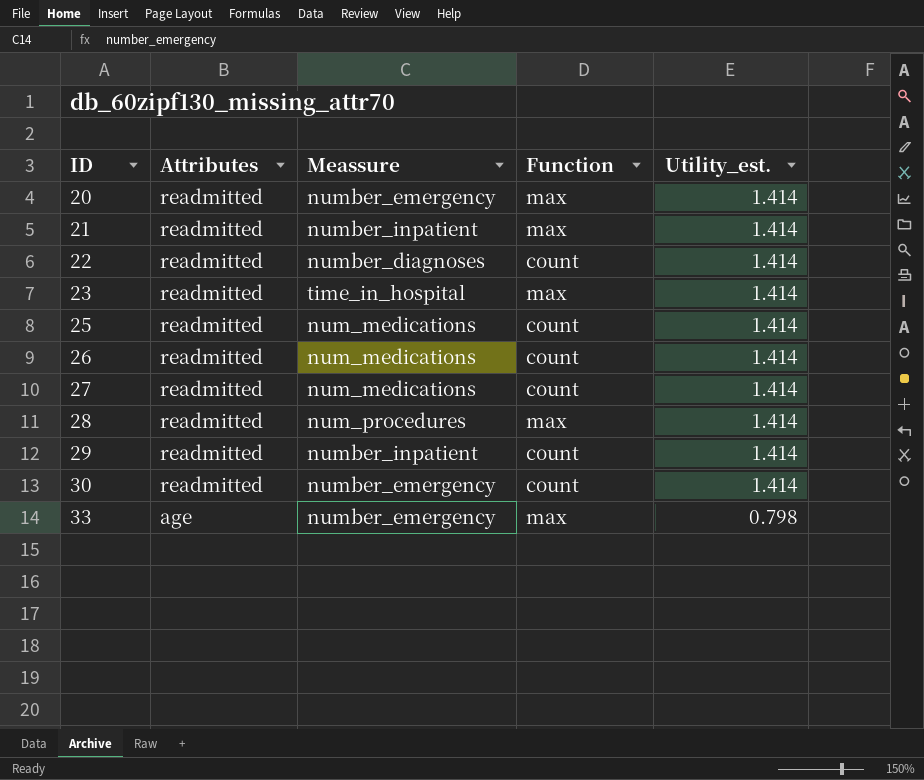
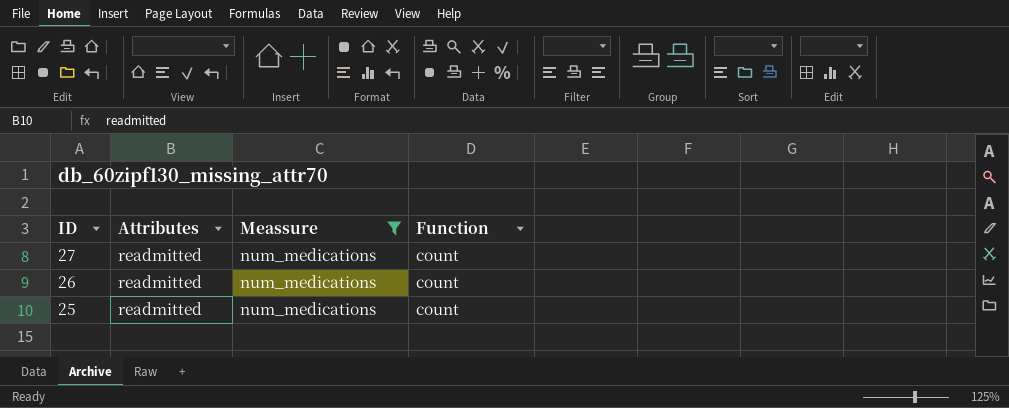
filter: none -> Meassure = num_medications
row order: ID ascending -> ID descending
column Utility_est. | position: 5 -> none

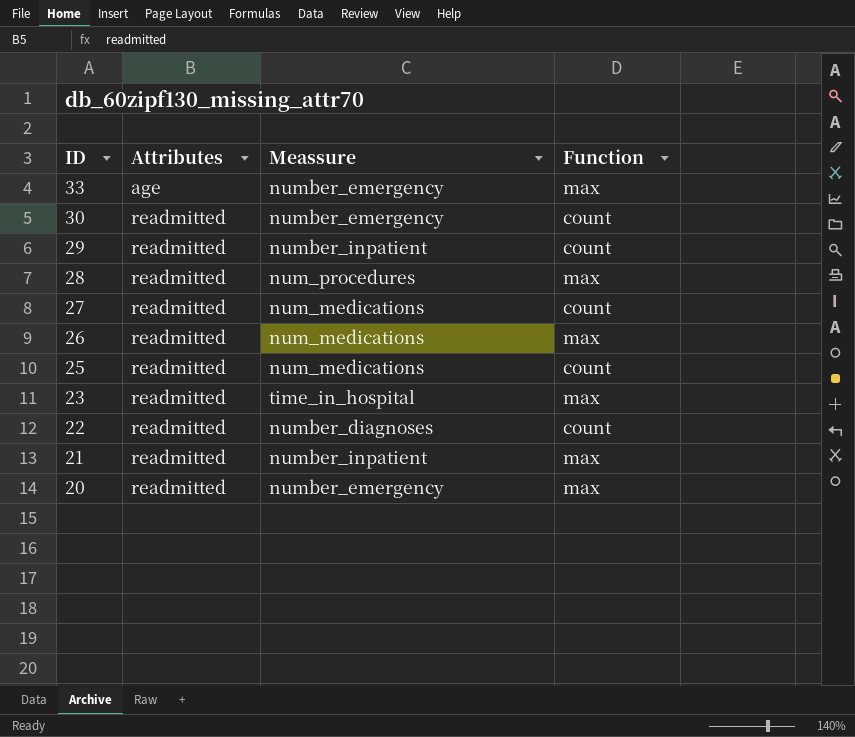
filter: Meassure = num_medications -> none
26 | Function: count -> max

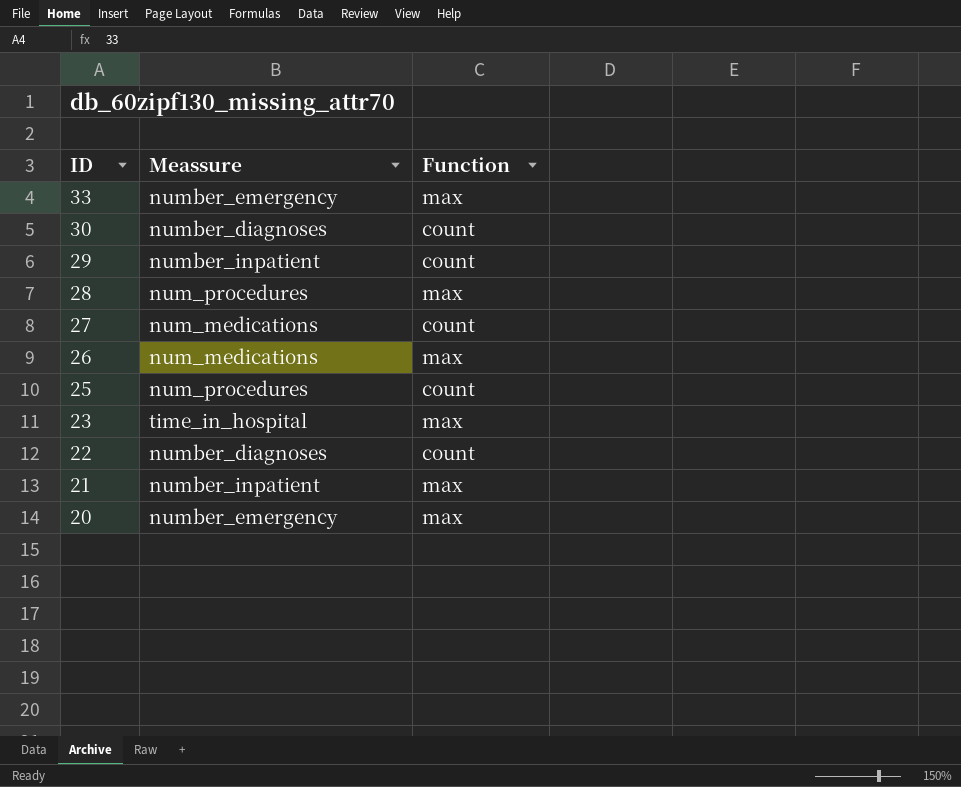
column Attributes | position: 2 -> none
30 | Meassure: number_emergency -> number_diagnoses
25 | Meassure: num_medications -> num_procedures

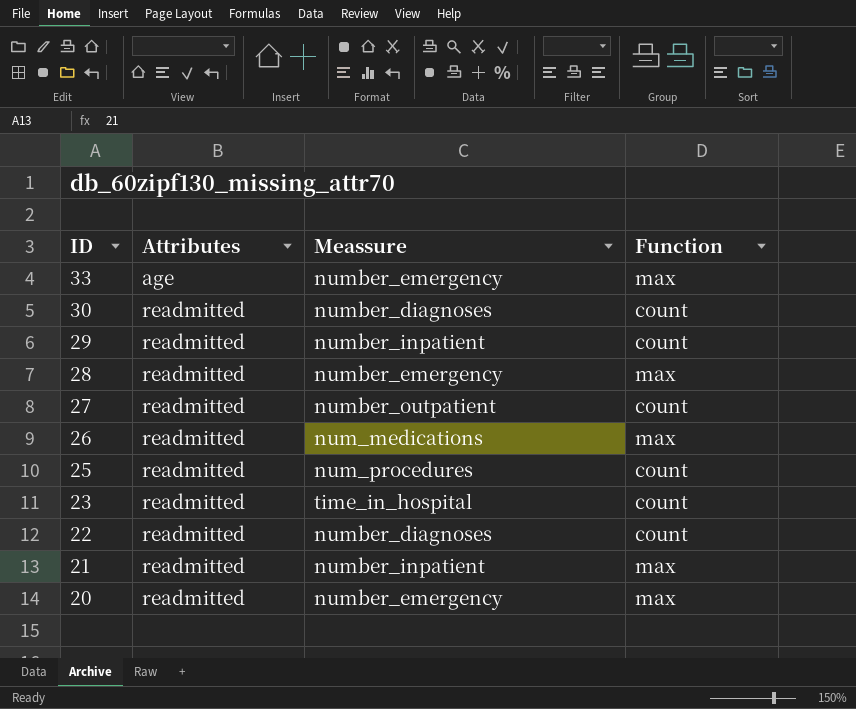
column Attributes | position: none -> 2
28 | Meassure: num_procedures -> number_emergency
27 | Meassure: num_medications -> number_outpatient
23 | Function: max -> count

